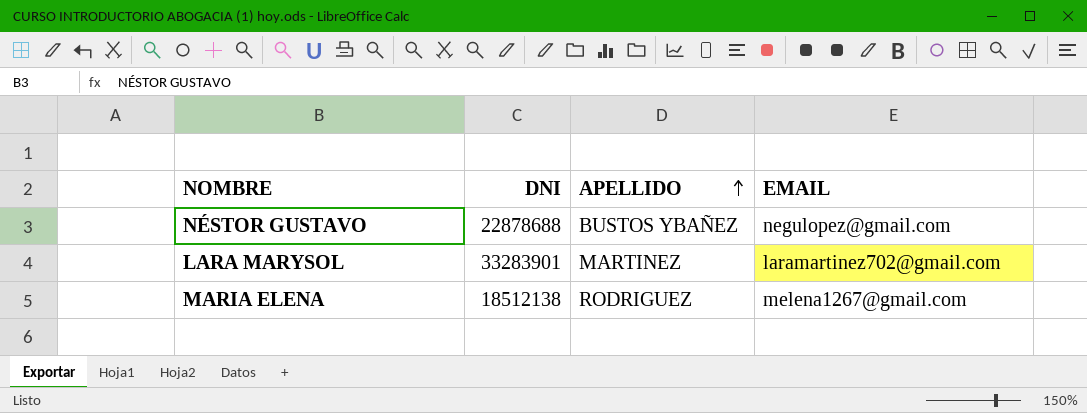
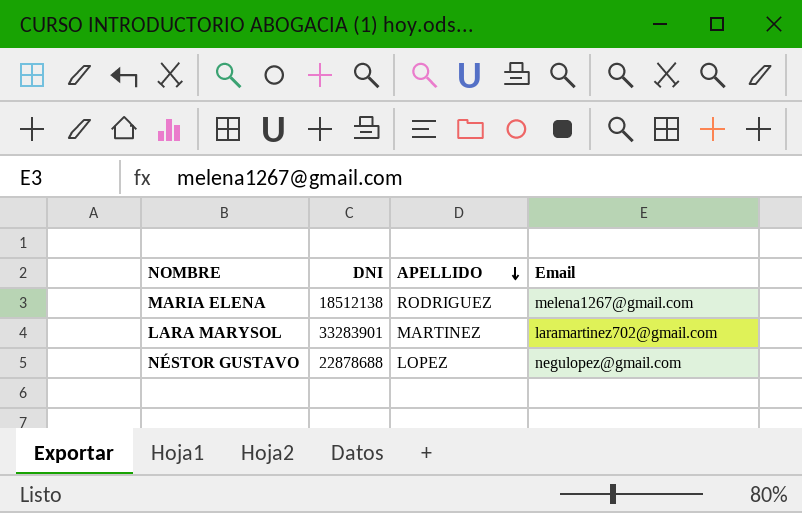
row order: APELLIDO ascending -> APELLIDO descending
column name: EMAIL -> Email
NÉSTOR GUSTAVO | APELLIDO: BUSTOS YBAÑEZ -> LOPEZ

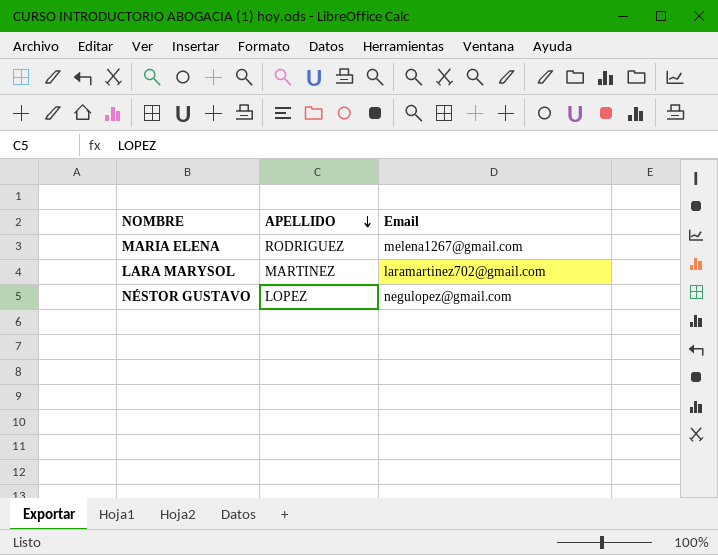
column DNI | position: 2 -> none

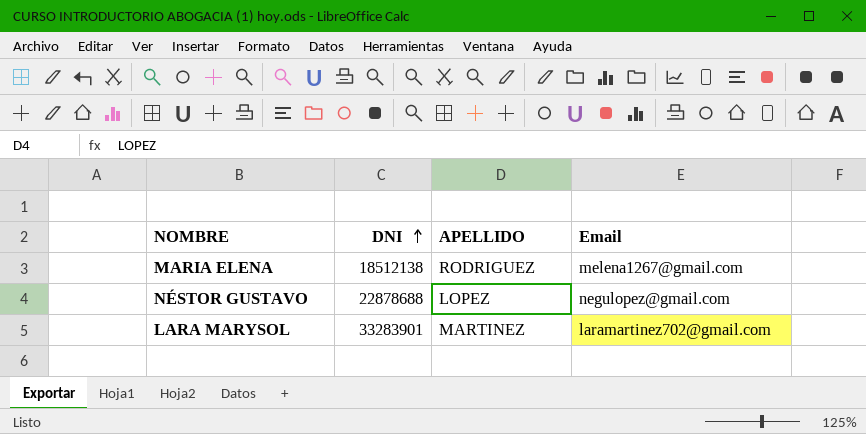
row order: APELLIDO descending -> DNI ascending
column DNI | position: none -> 2

